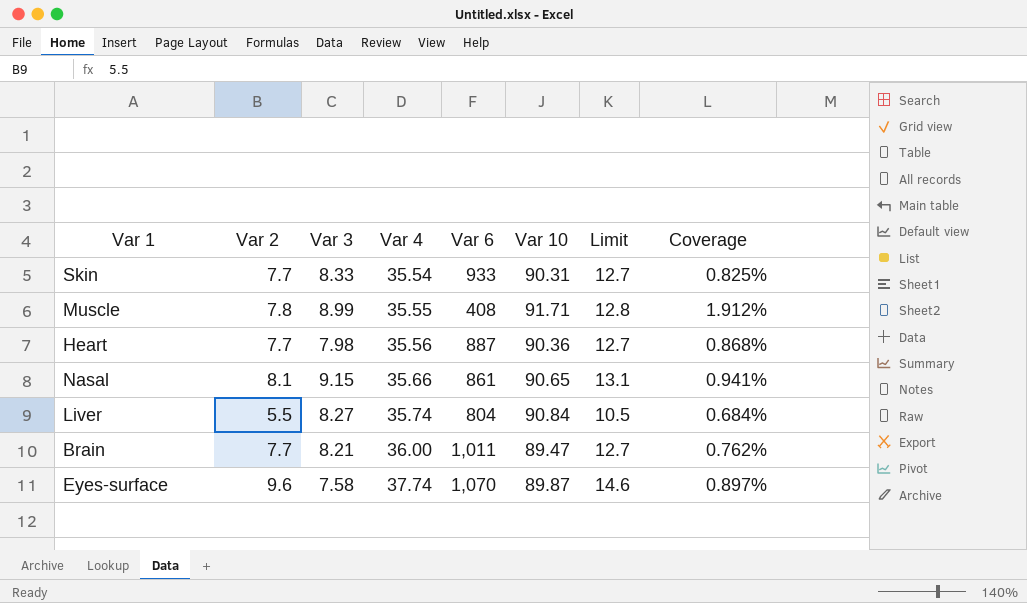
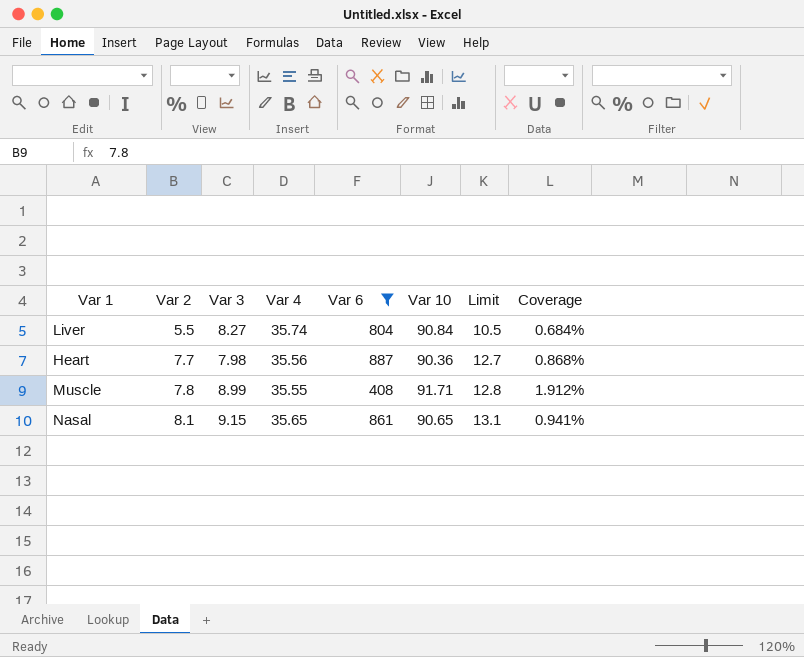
filter: none -> Var 6 <= 887
row order: Var 4 ascending -> Var 2 ascending
Nasal | Var 4: 35.66 -> 35.65

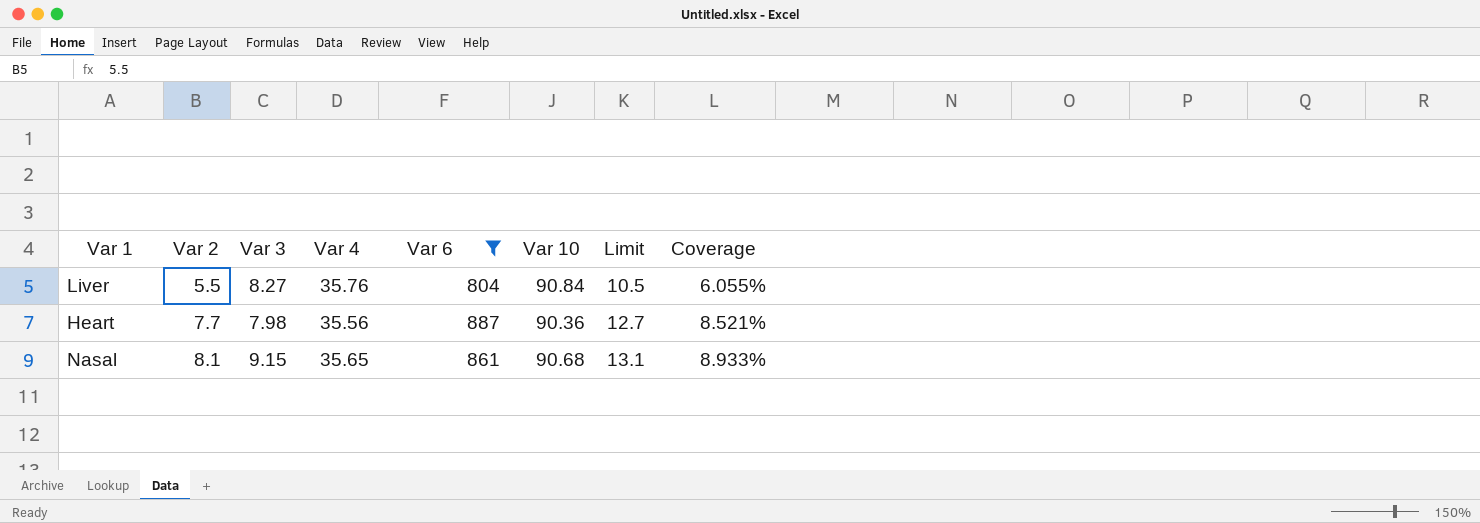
column Coverage | formula: [Var 2] / [Var 6] -> [Var 2] / [Var 10]
row Muscle: 7.8 | 8.99 | 35.55 | 408 | 91.71 | 12.8 | 1.912% -> none
Liver | Var 4: 35.74 -> 35.76
Nasal | Var 10: 90.65 -> 90.68

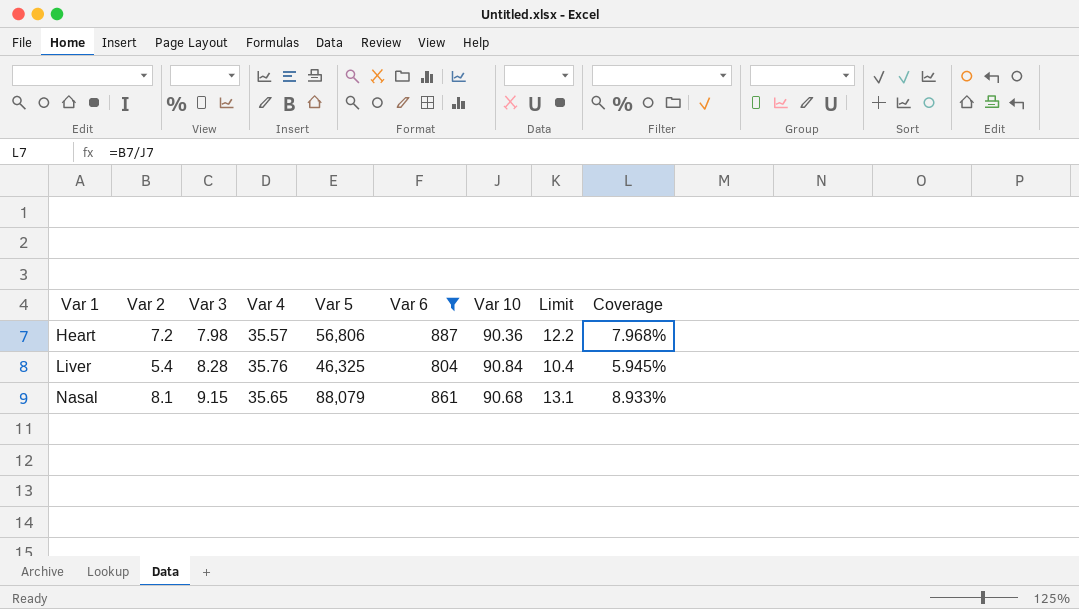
row order: Var 2 ascending -> Var 1 ascending
column Var 5 | position: none -> 5
Heart | Var 2: 7.7 -> 7.2
Heart | Var 4: 35.56 -> 35.57
Heart | Limit: 12.7 -> 12.2
Heart | Coverage: 8.521% -> 7.968%
Liver | Var 2: 5.5 -> 5.4
Liver | Var 3: 8.27 -> 8.28
Liver | Limit: 10.5 -> 10.4
Liver | Coverage: 6.055% -> 5.945%

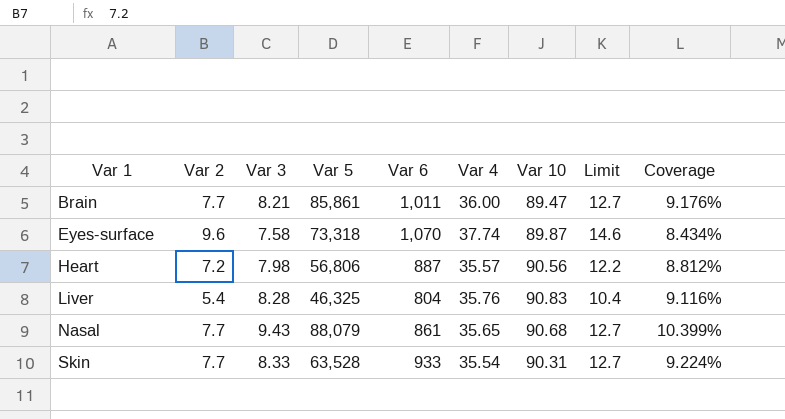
filter: Var 6 <= 887 -> none
column Var 4 | position: 4 -> 6
column Coverage | formula: [Var 2] / [Var 10] -> [Var 3] / [Var 10]
Heart | Var 10: 90.36 -> 90.56
Liver | Var 10: 90.84 -> 90.83
Nasal | Var 2: 8.1 -> 7.7
Nasal | Var 3: 9.15 -> 9.43
Nasal | Limit: 13.1 -> 12.7

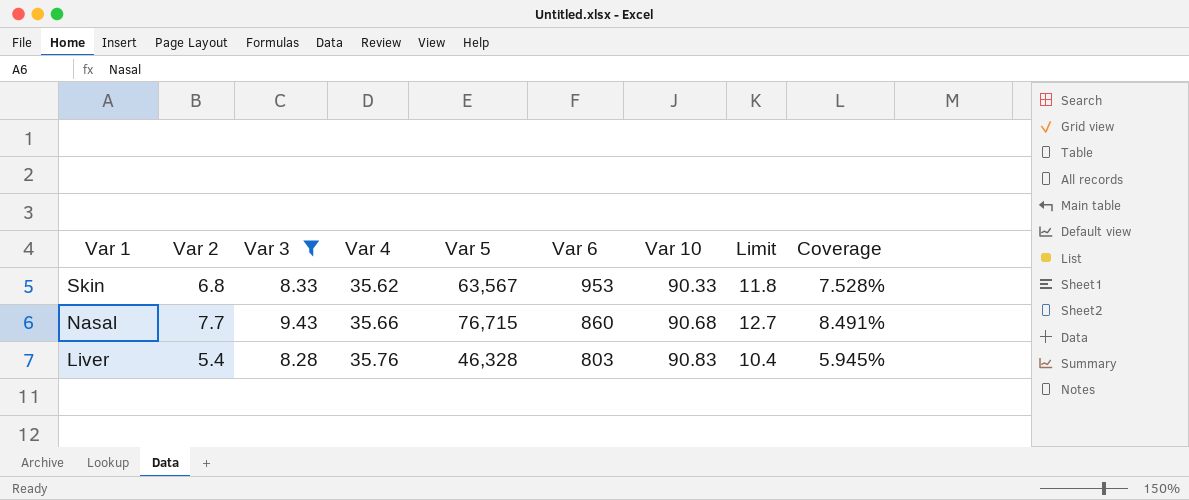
filter: none -> Var 3 >= 8.28
row order: Var 1 ascending -> Var 1 descending
column Var 4 | position: 6 -> 4
column Coverage | formula: [Var 3] / [Var 10] -> [Var 2] / [Var 10]
Skin | Var 2: 7.7 -> 6.8
Skin | Var 4: 35.54 -> 35.62
Skin | Var 5: 63,528 -> 63,567
Skin | Var 6: 933 -> 953
Skin | Var 10: 90.31 -> 90.33
Skin | Limit: 12.7 -> 11.8
Nasal | Var 4: 35.65 -> 35.66
Nasal | Var 5: 88,079 -> 76,715
Nasal | Var 6: 861 -> 860
Liver | Var 5: 46,325 -> 46,328
Liver | Var 6: 804 -> 803

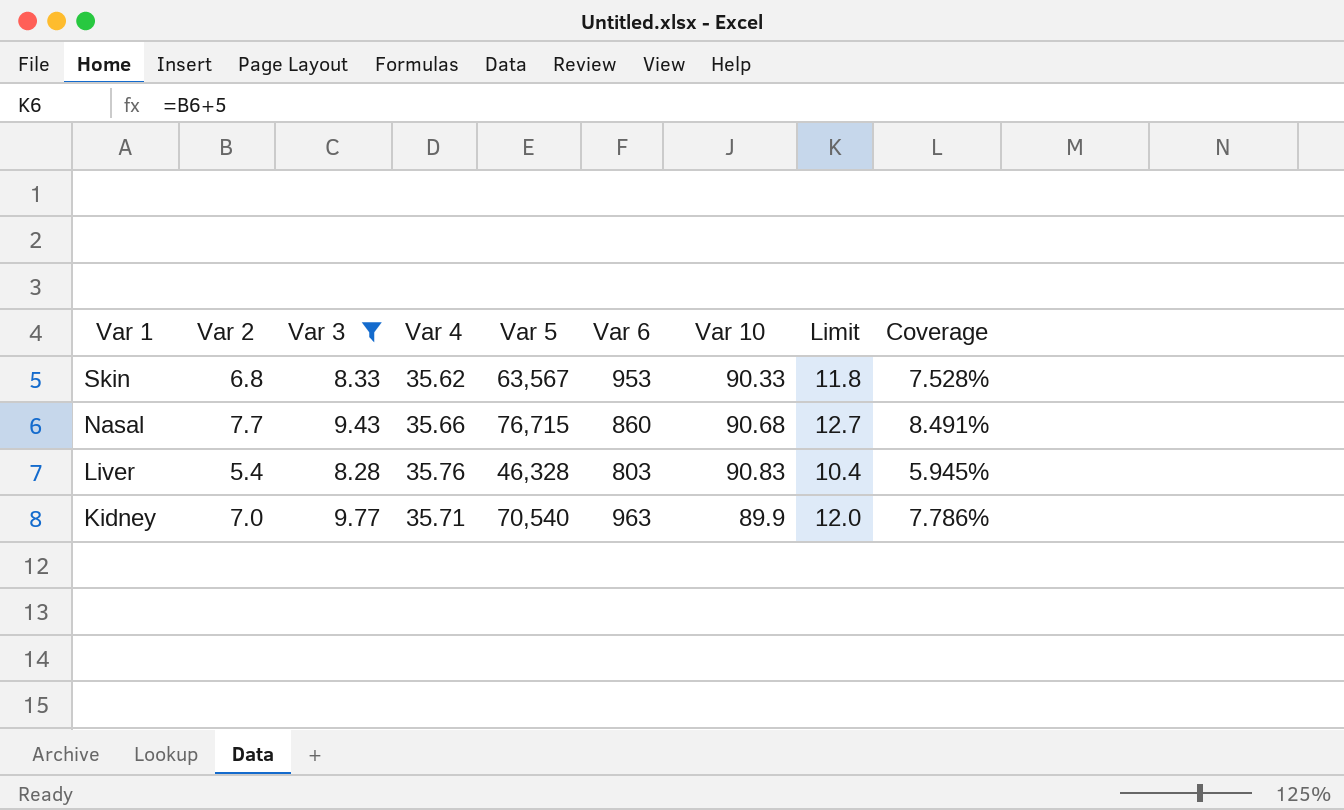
row Kidney: none -> 7.0 | 9.77 | 35.71 | 70,540 | 963 | 89.9 | 12.0 | 7.786%

